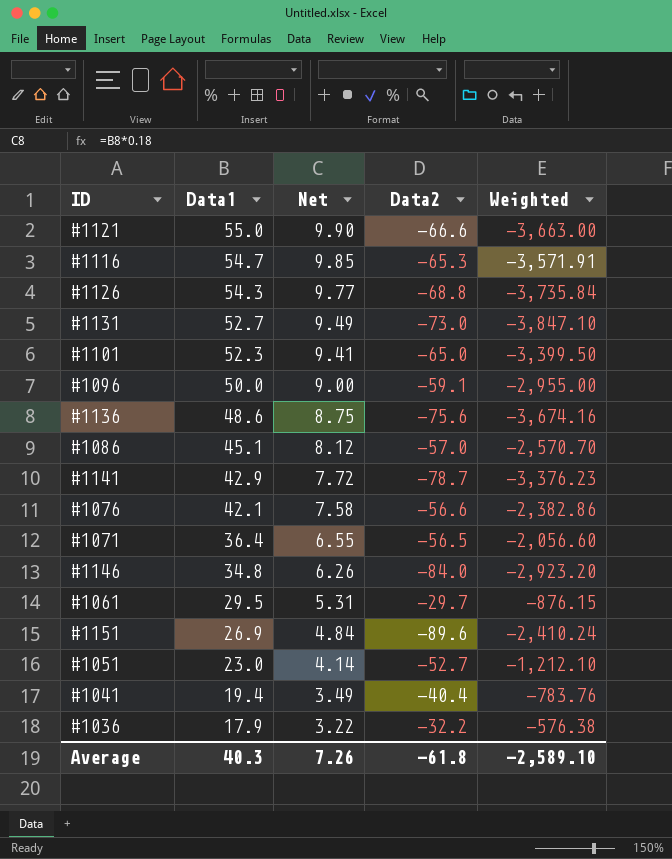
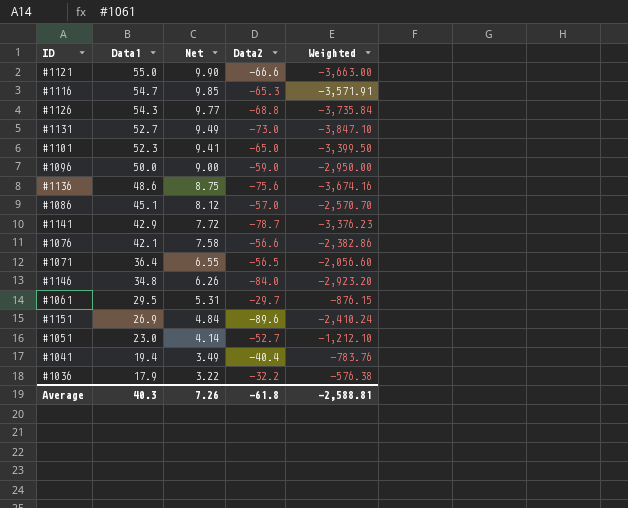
#1096 | Data2: -59.1 -> -59.0
#1096 | Weighted: -2,955.00 -> -2,950.00
Average | Weighted: -2,589.10 -> -2,588.81

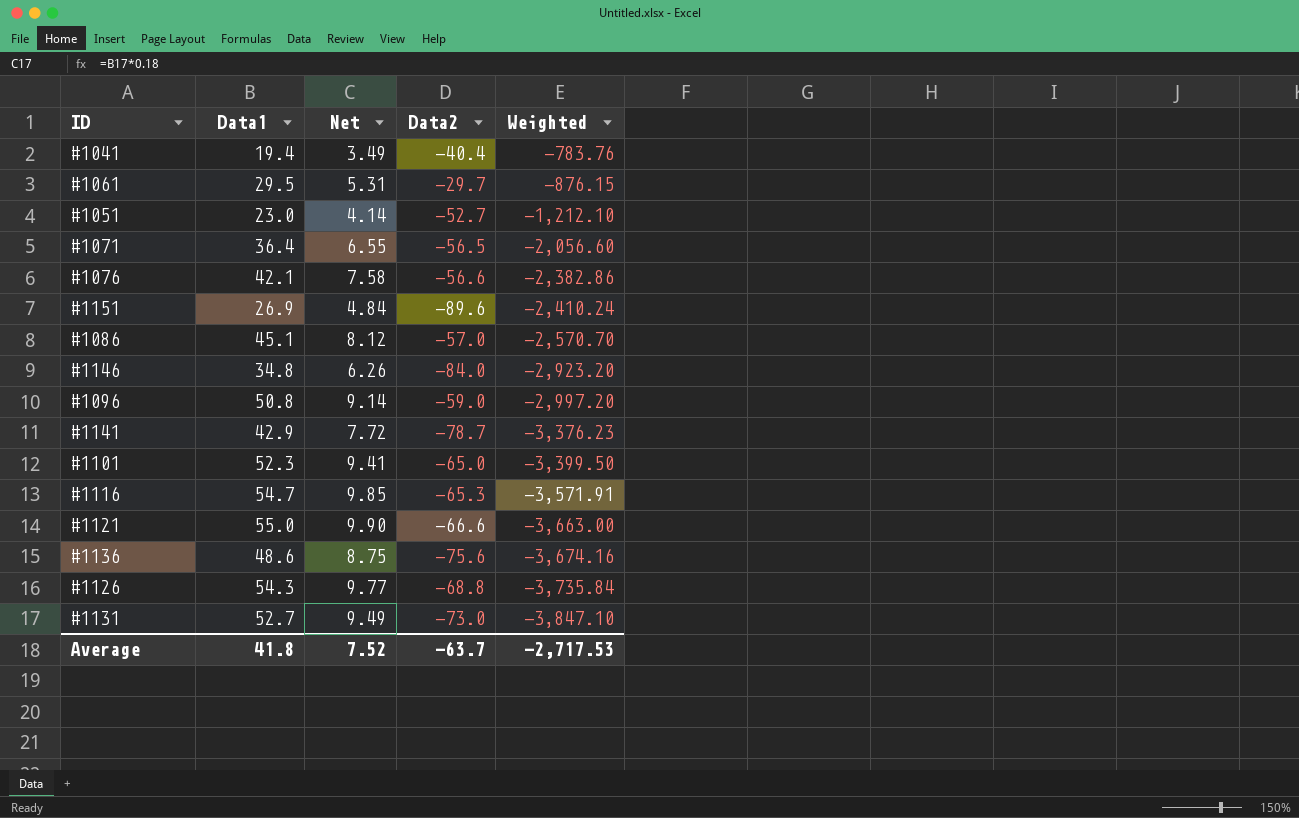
row order: Data1 descending -> Weighted descending
row #1036: 17.9 | 3.22 | -32.2 | -576.38 -> none
#1096 | Data1: 50.0 -> 50.8
#1096 | Net: 9.00 -> 9.14
#1096 | Weighted: -2,950.00 -> -2,997.20
Average | Data1: 40.3 -> 41.8
Average | Net: 7.26 -> 7.52
Average | Data2: -61.8 -> -63.7
Average | Weighted: -2,588.81 -> -2,717.53

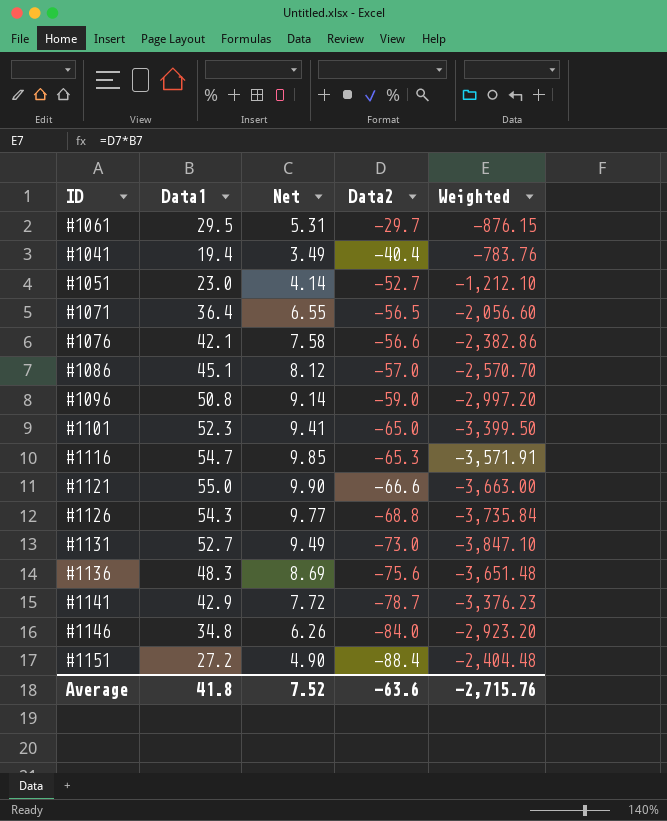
row order: Weighted descending -> Data2 descending
#1136 | Data1: 48.6 -> 48.3
#1136 | Net: 8.75 -> 8.69
#1136 | Weighted: -3,674.16 -> -3,651.48
#1151 | Data1: 26.9 -> 27.2
#1151 | Net: 4.84 -> 4.90
#1151 | Data2: -89.6 -> -88.4
#1151 | Weighted: -2,410.24 -> -2,404.48
Average | Data2: -63.7 -> -63.6
Average | Weighted: -2,717.53 -> -2,715.76

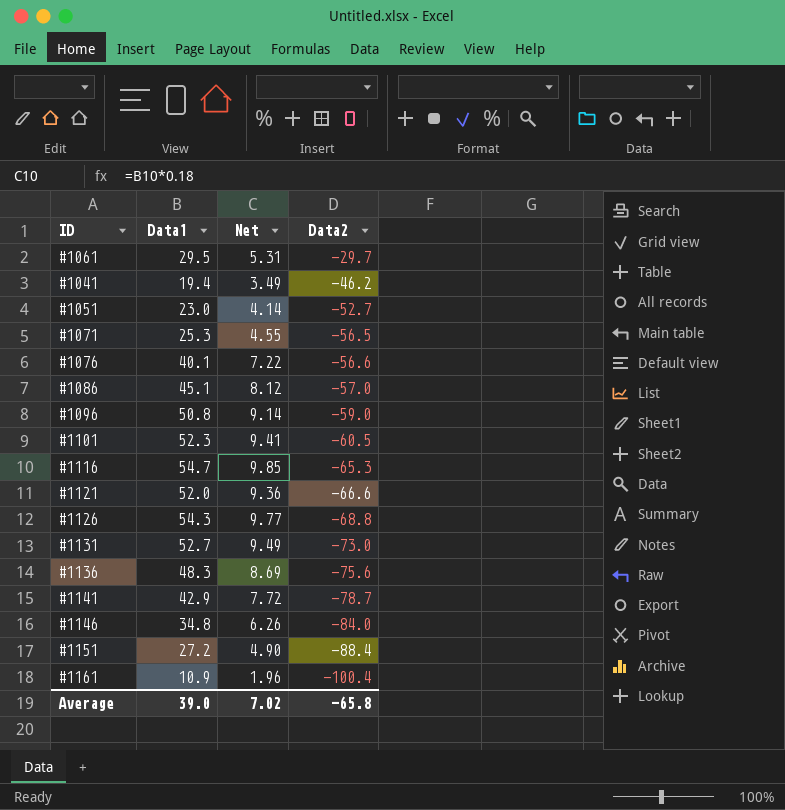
column Weighted | formula: [Data1] * [Data2] -> none
#1041 | Data2: -40.4 -> -46.2
#1071 | Data1: 36.4 -> 25.3
#1071 | Net: 6.55 -> 4.55
#1076 | Data1: 42.1 -> 40.1
#1076 | Net: 7.58 -> 7.22
#1101 | Data2: -65.0 -> -60.5
#1121 | Data1: 55.0 -> 52.0
#1121 | Net: 9.90 -> 9.36
row #1161: none -> 10.9 | 1.96 | -100.4
Average | Data1: 41.8 -> 39.0
Average | Net: 7.52 -> 7.02
Average | Data2: -63.6 -> -65.8

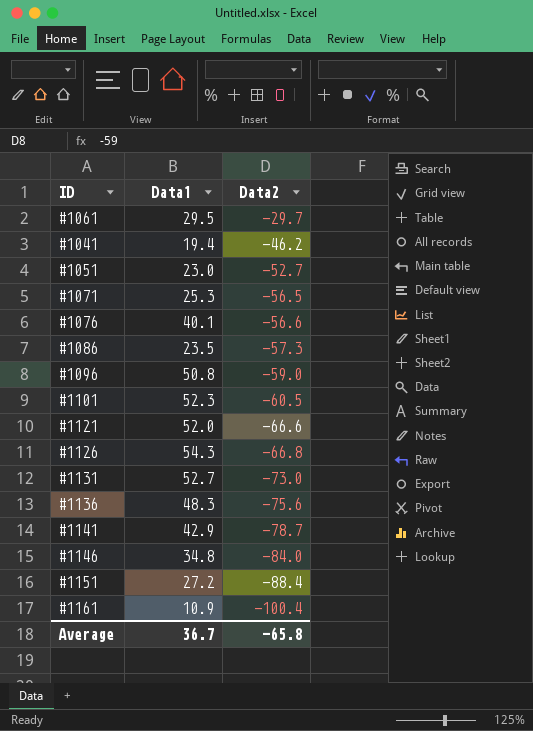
column Net | formula: [Data1] * 0.18 -> none
row #1116: 54.7 | 9.85 | -65.3 -> none
#1086 | Data1: 45.1 -> 23.5
#1086 | Data2: -57.0 -> -57.3
#1126 | Data2: -68.8 -> -66.8
Average | Data1: 39.0 -> 36.7

